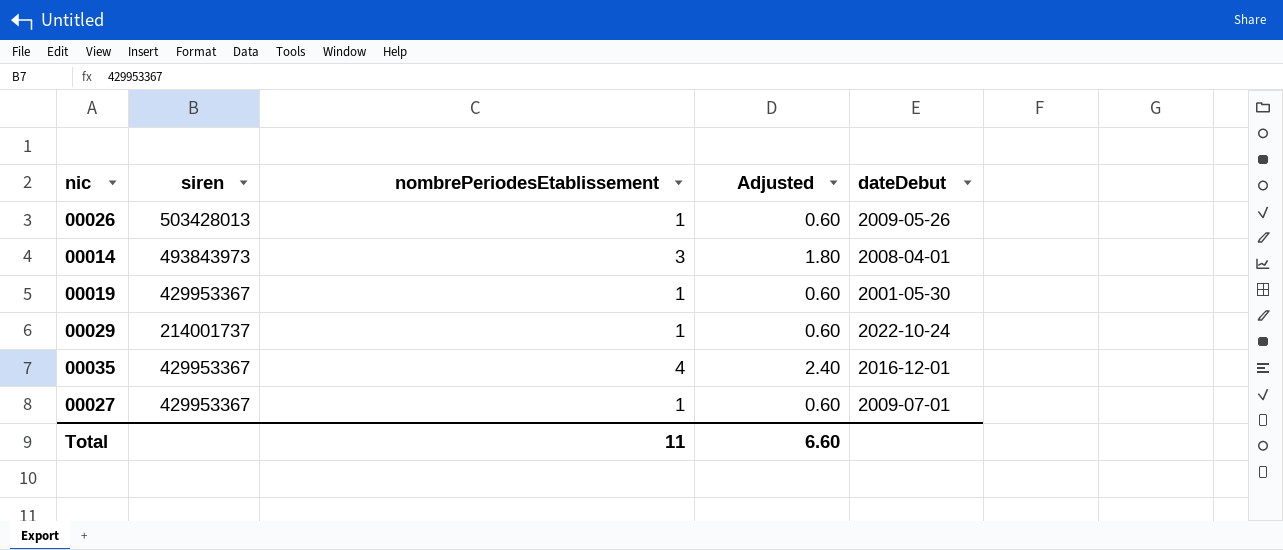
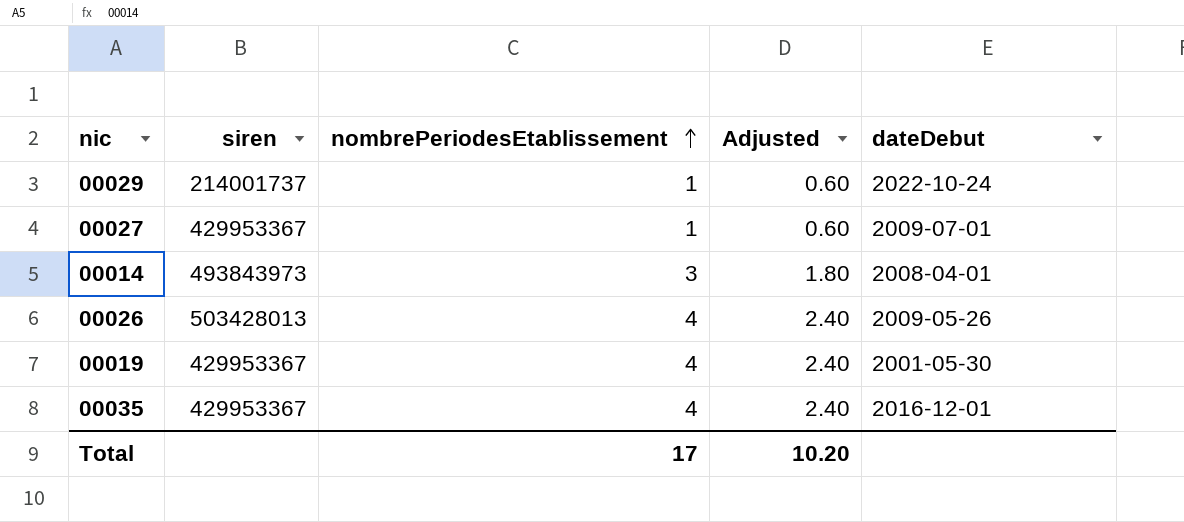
row order: none -> nombrePeriodesEtablissement ascending
00026 | nombrePeriodesEtablissement: 1 -> 4
00026 | Adjusted: 0.60 -> 2.40
00019 | nombrePeriodesEtablissement: 1 -> 4
00019 | Adjusted: 0.60 -> 2.40
Total | nombrePeriodesEtablissement: 11 -> 17
Total | Adjusted: 6.60 -> 10.20

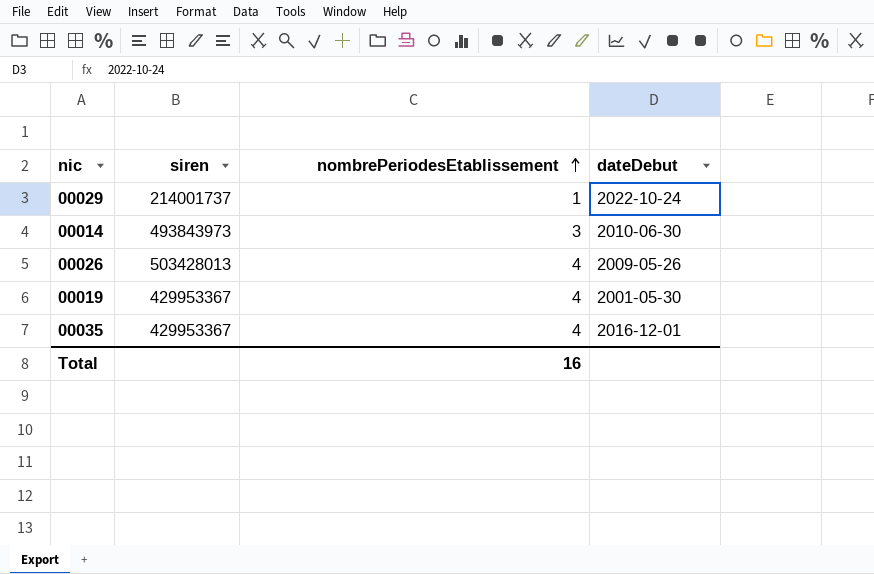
column Adjusted | formula: [nombrePeriodesEtablissement] * 0.6 -> none
row 00027: 429953367 | 1 | 0.60 | 2009-07-01 -> none
00014 | dateDebut: 2008-04-01 -> 2010-06-30
Total | nombrePeriodesEtablissement: 17 -> 16

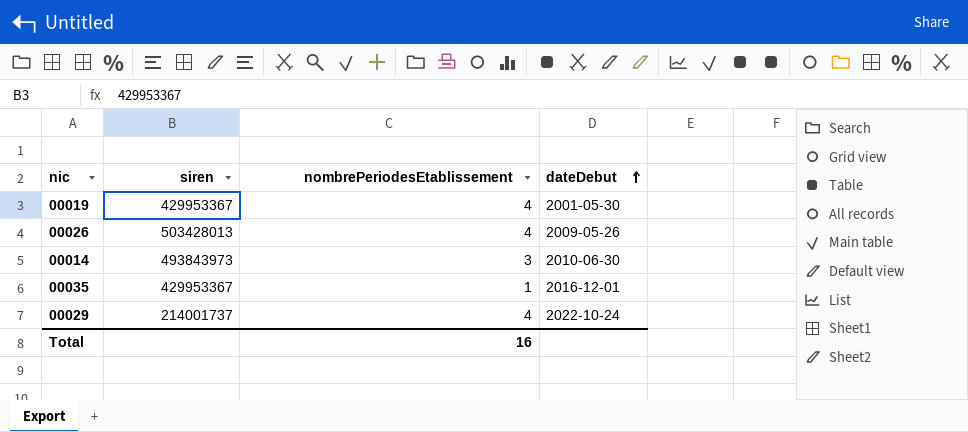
row order: nombrePeriodesEtablissement ascending -> dateDebut ascending
00035 | nombrePeriodesEtablissement: 4 -> 1
00029 | nombrePeriodesEtablissement: 1 -> 4

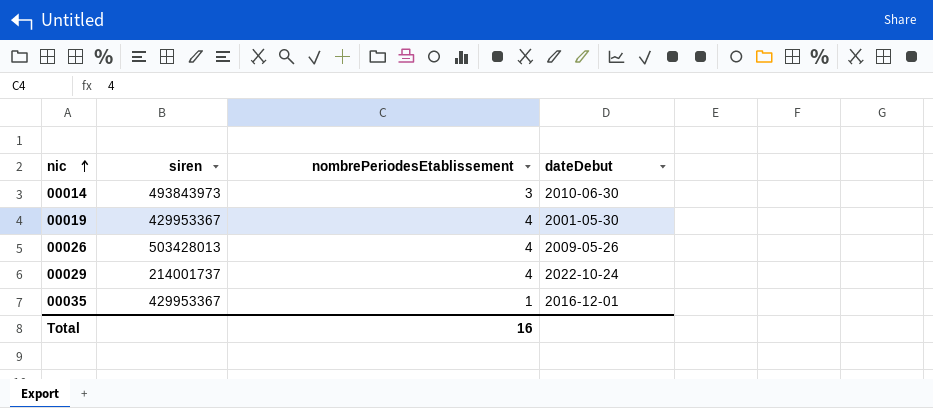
row order: dateDebut ascending -> nic ascending

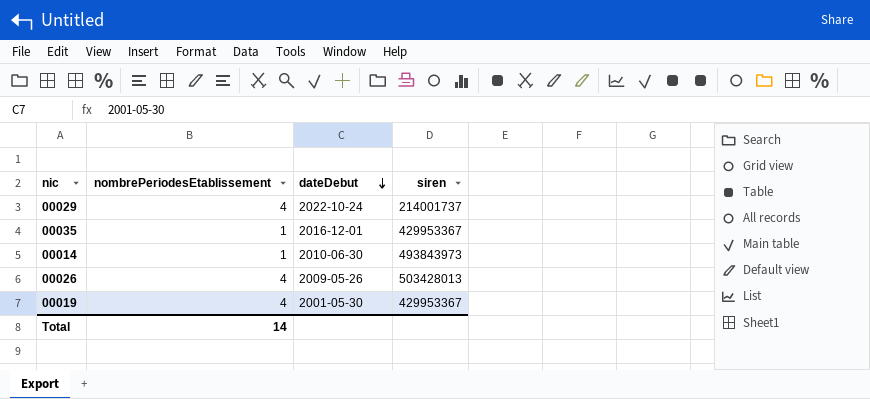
row order: nic ascending -> dateDebut descending
column siren | position: 2 -> 4
00014 | nombrePeriodesEtablissement: 3 -> 1
Total | nombrePeriodesEtablissement: 16 -> 14

